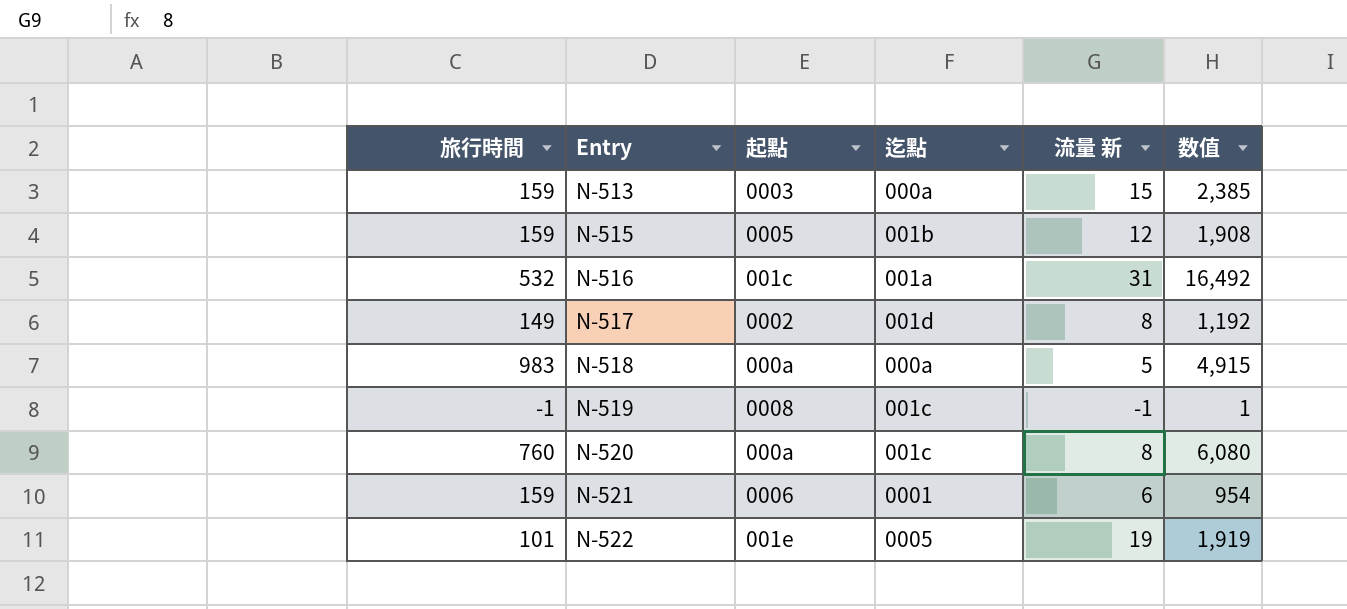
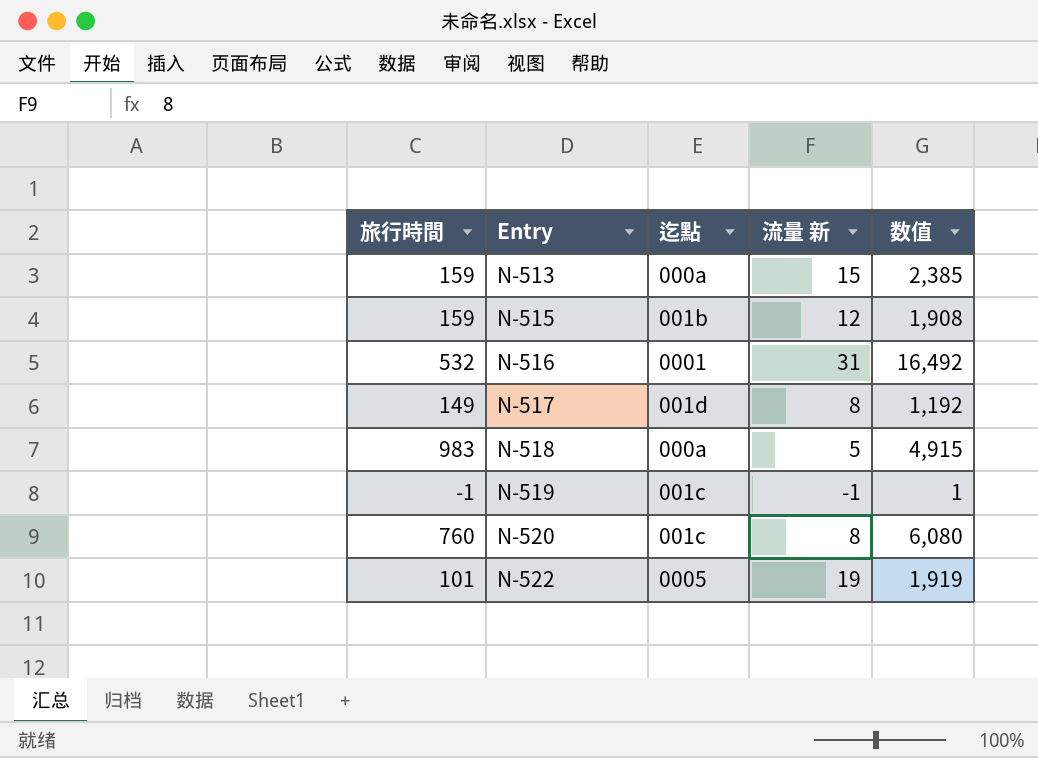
column 起點 | position: 3 -> none
row N-521: 159 | 0006 | 0001 | 6 | 954 -> none
N-516 | 迄點: 001a -> 0001

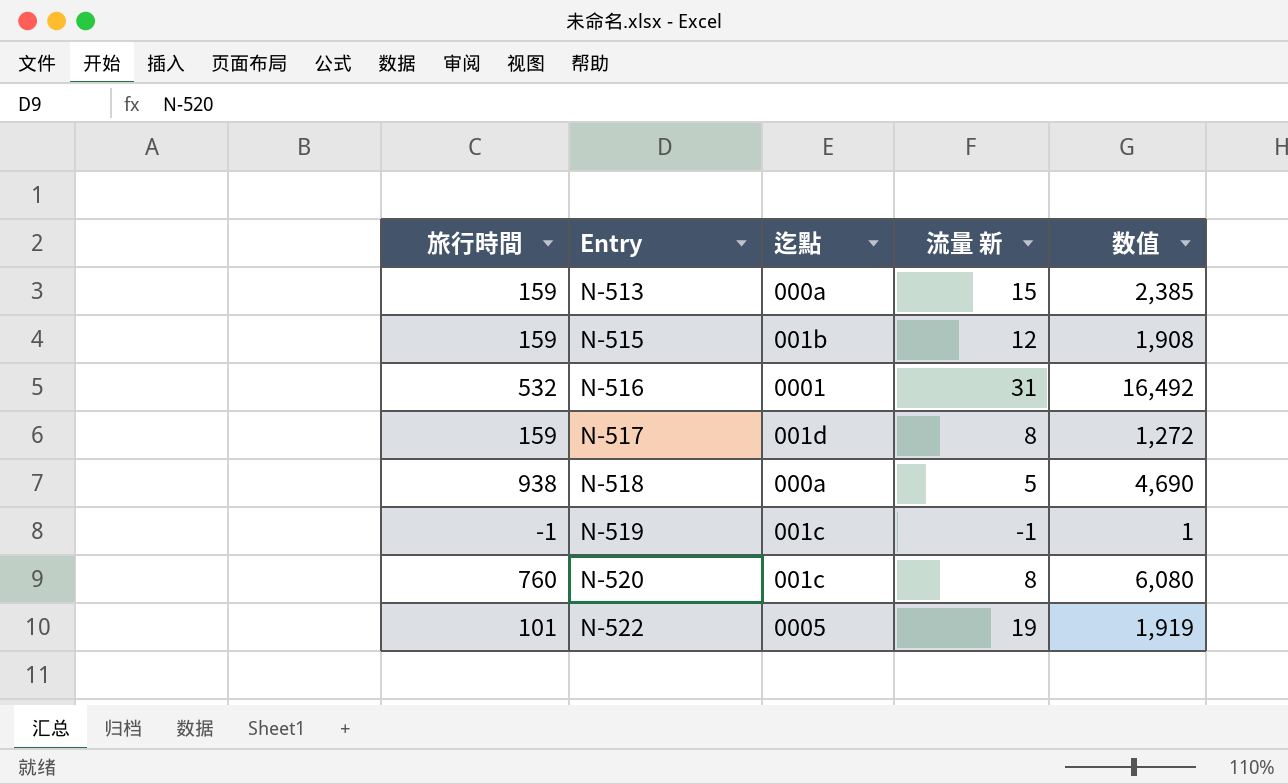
N-517 | 旅行時間: 149 -> 159
N-517 | 数值: 1,192 -> 1,272
N-518 | 旅行時間: 983 -> 938
N-518 | 数值: 4,915 -> 4,690

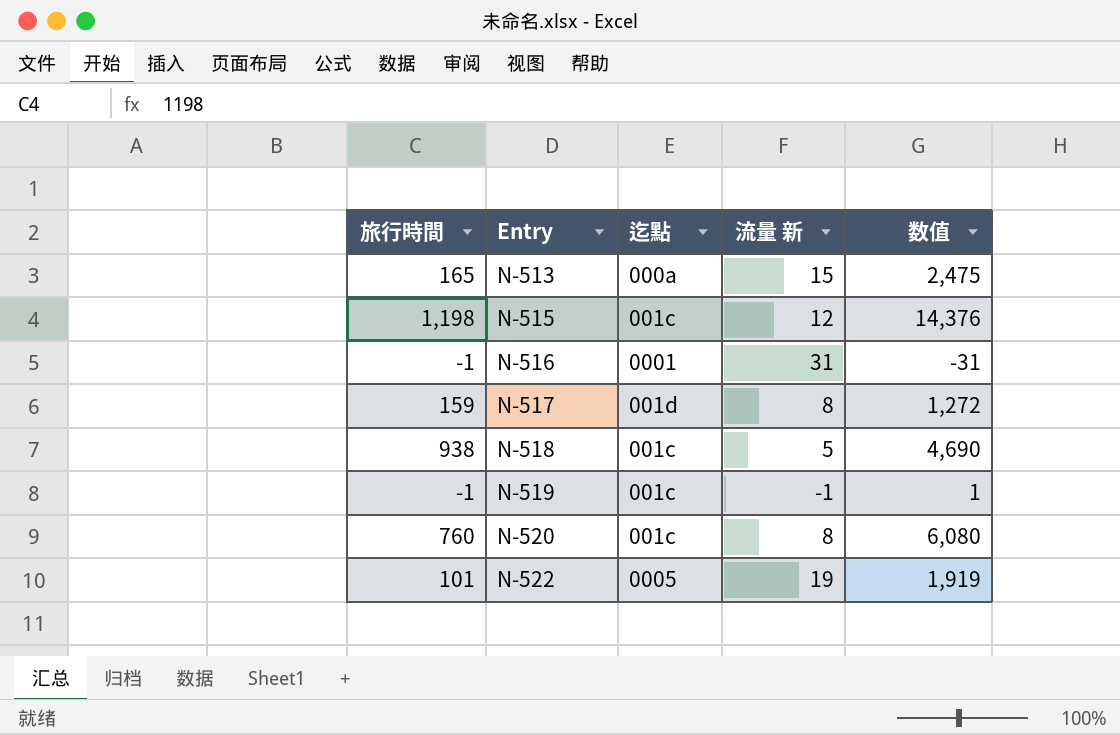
N-513 | 旅行時間: 159 -> 165
N-513 | 数值: 2,385 -> 2,475
N-515 | 旅行時間: 159 -> 1,198
N-515 | 迄點: 001b -> 001c
N-515 | 数值: 1,908 -> 14,376
N-516 | 旅行時間: 532 -> -1
N-516 | 数值: 16,492 -> -31
N-518 | 迄點: 000a -> 001c

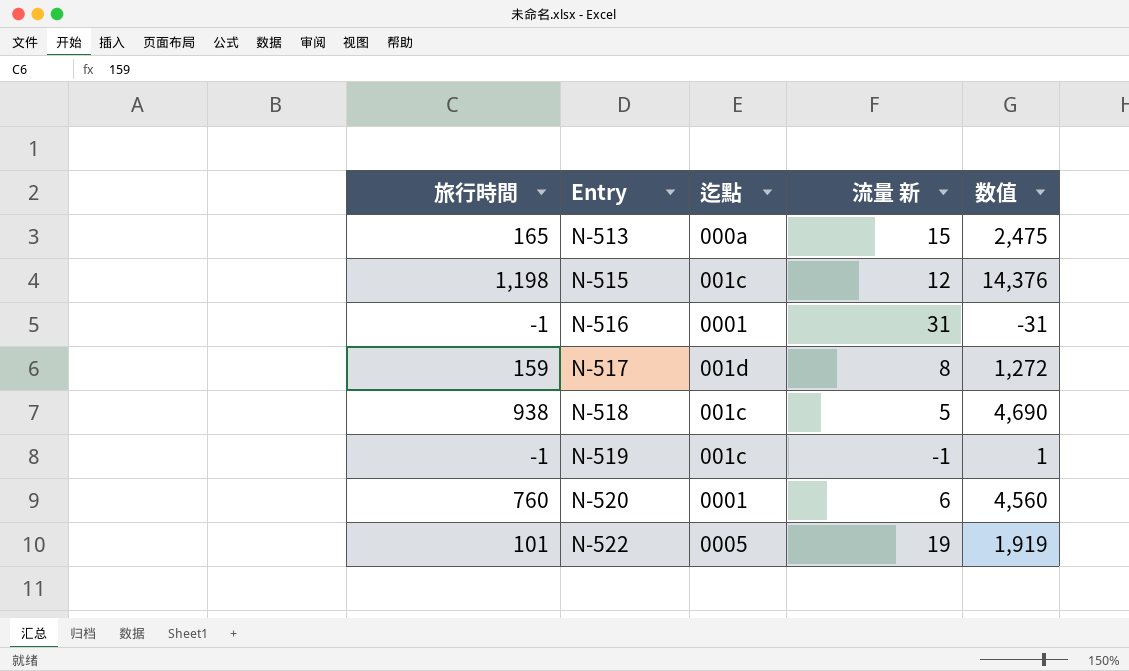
N-520 | 迄點: 001c -> 0001
N-520 | 流量 新: 8 -> 6
N-520 | 数值: 6,080 -> 4,560

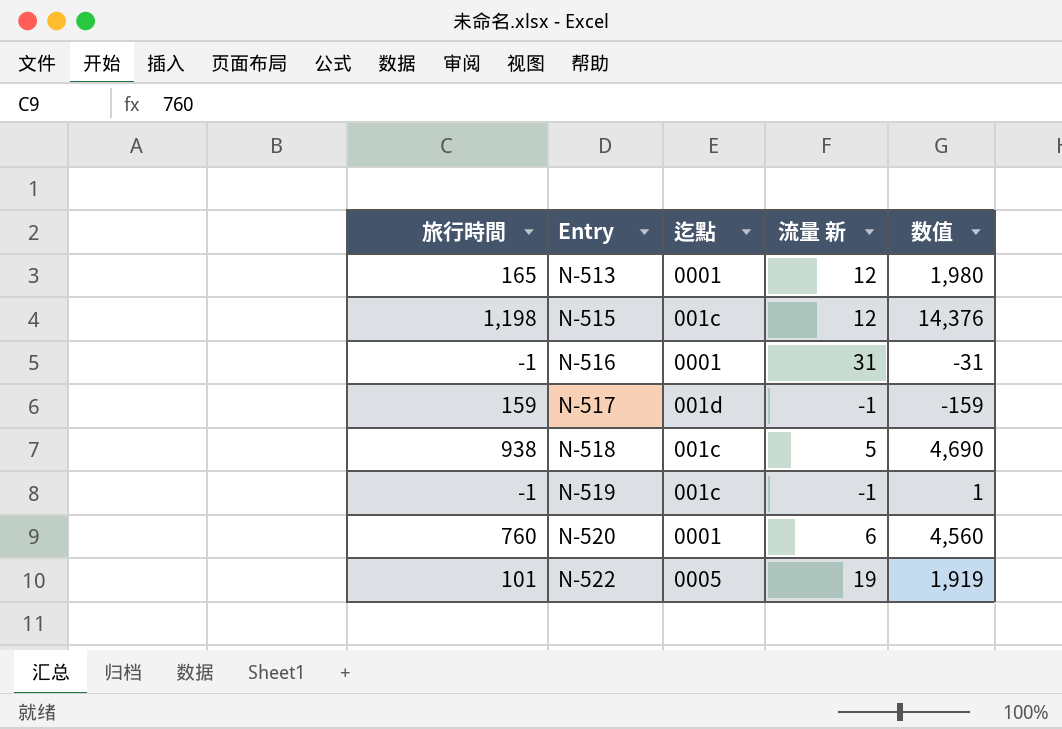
N-513 | 迄點: 000a -> 0001
N-513 | 流量 新: 15 -> 12
N-513 | 数值: 2,475 -> 1,980
N-517 | 流量 新: 8 -> -1
N-517 | 数值: 1,272 -> -159

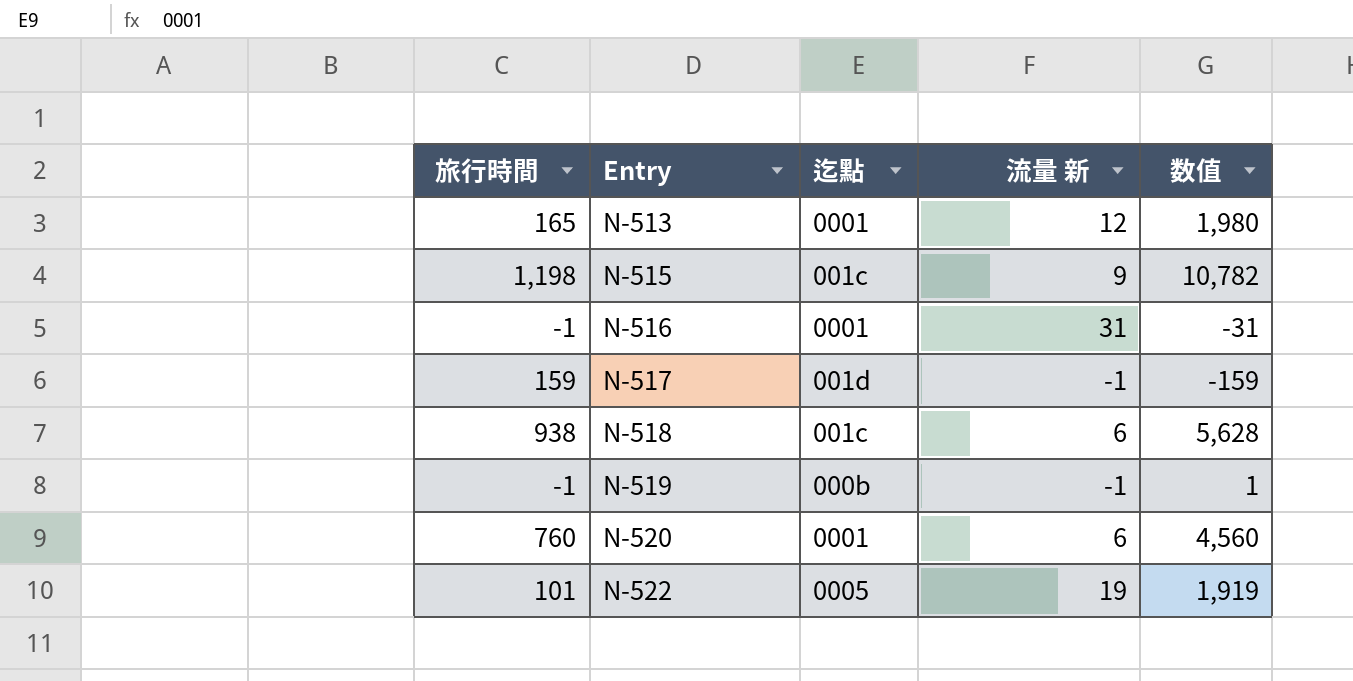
N-515 | 流量 新: 12 -> 9
N-515 | 数值: 14,376 -> 10,782
N-518 | 流量 新: 5 -> 6
N-518 | 数值: 4,690 -> 5,628
N-519 | 迄點: 001c -> 000b

